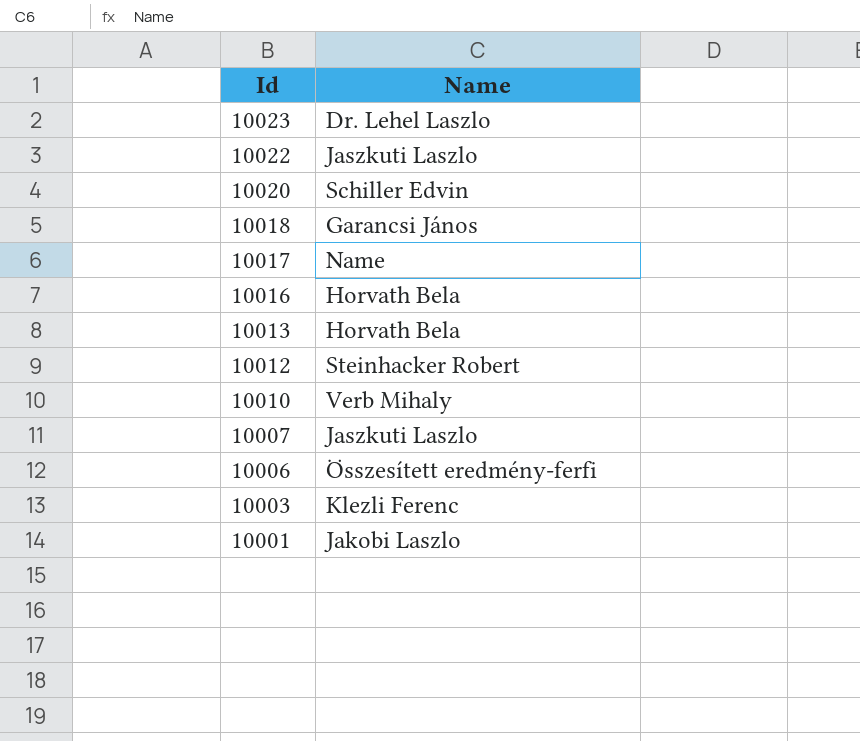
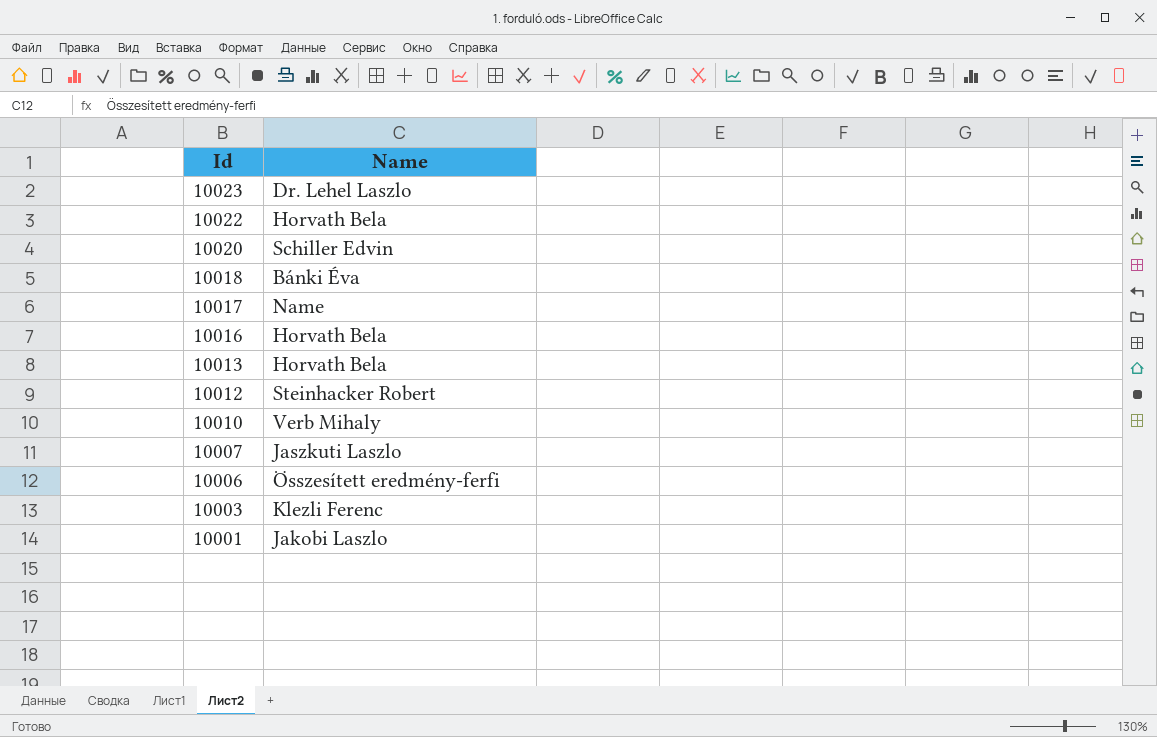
10022 | Name: Jaszkuti Laszlo -> Horvath Bela
10018 | Name: Garancsi János -> Bánki Éva

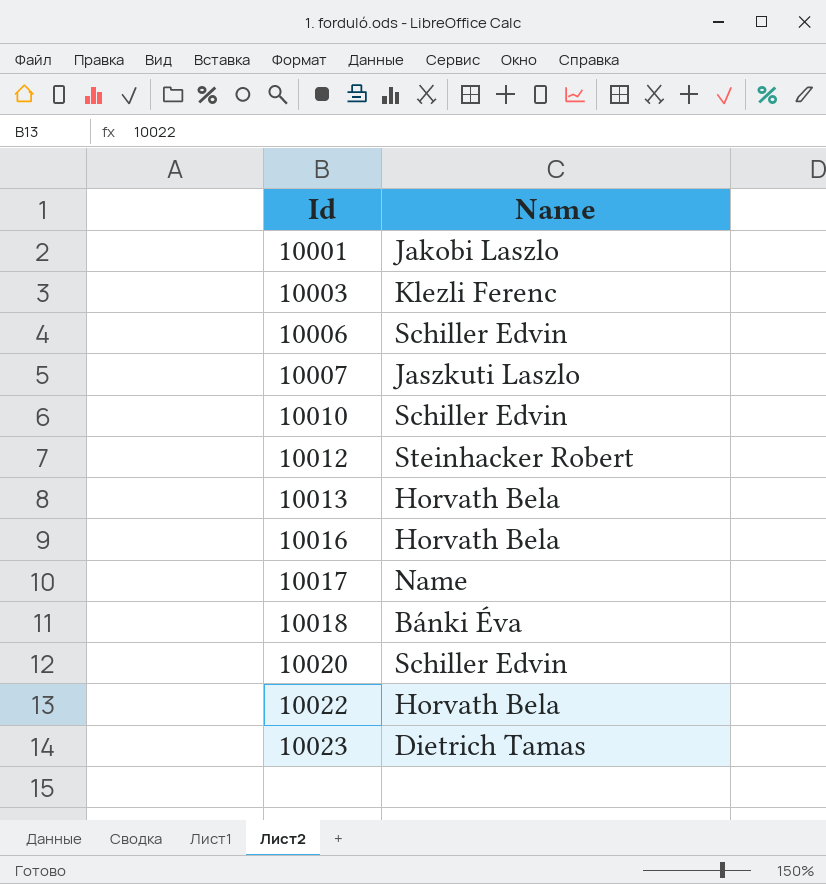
row order: Id descending -> Id ascending
10006 | Name: Összesített eredmény-ferfi -> Schiller Edvin
10010 | Name: Verb Mihaly -> Schiller Edvin
10023 | Name: Dr. Lehel Laszlo -> Dietrich Tamas

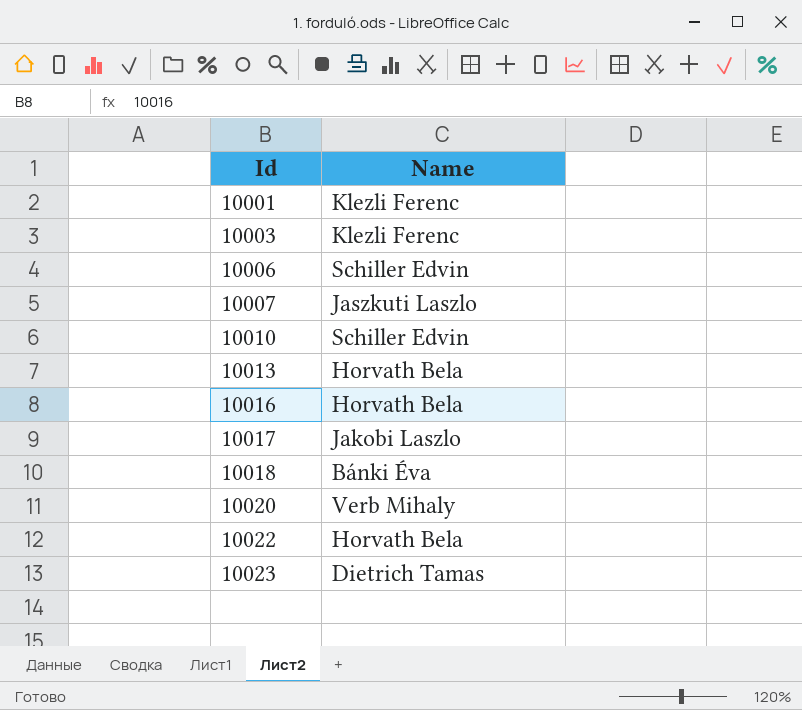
row 10012: Steinhacker Robert -> none
10001 | Name: Jakobi Laszlo -> Klezli Ferenc
10017 | Name: Name -> Jakobi Laszlo
10020 | Name: Schiller Edvin -> Verb Mihaly

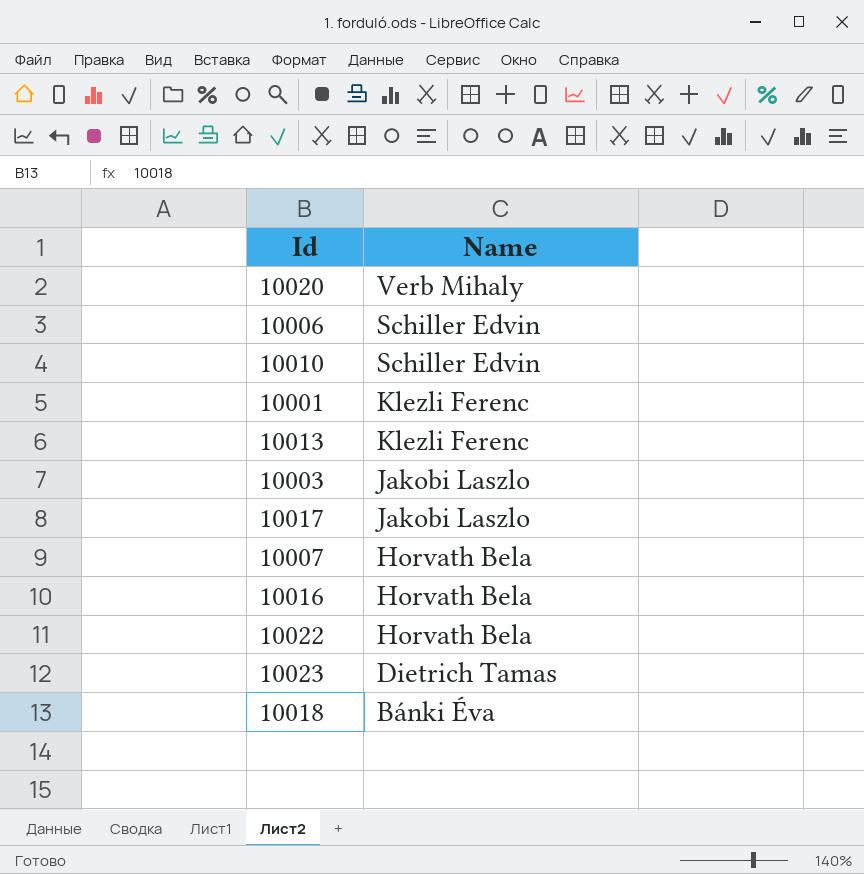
row order: Id ascending -> Name descending
10013 | Name: Horvath Bela -> Klezli Ferenc
10003 | Name: Klezli Ferenc -> Jakobi Laszlo
10007 | Name: Jaszkuti Laszlo -> Horvath Bela

